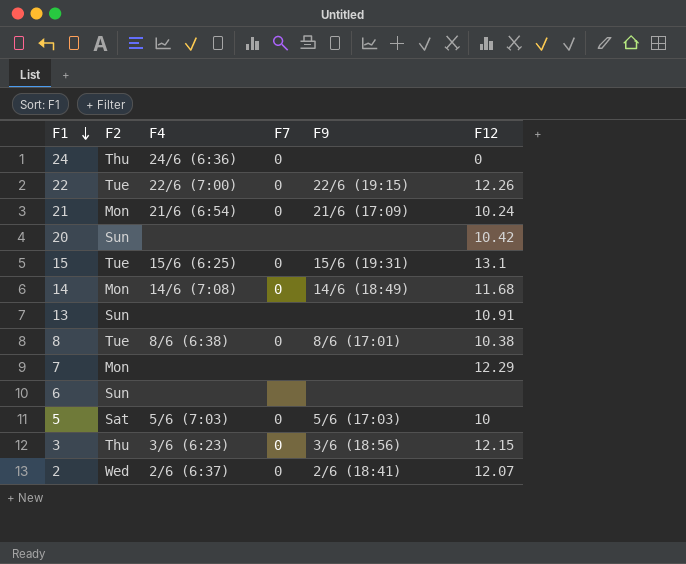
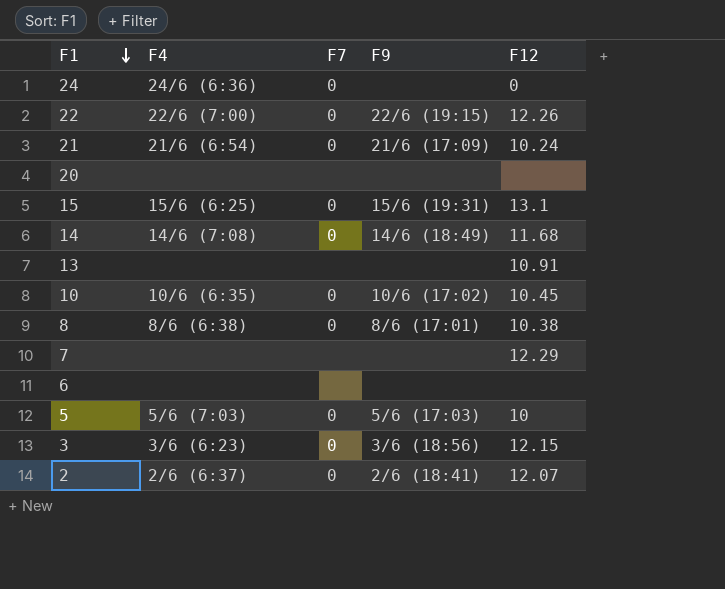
column F2 | position: 2 -> none
20 | F12: 10.42 -> none
row 10: none -> 10/6 (6:35) | 0 | 10/6 (17:02) | 10.45

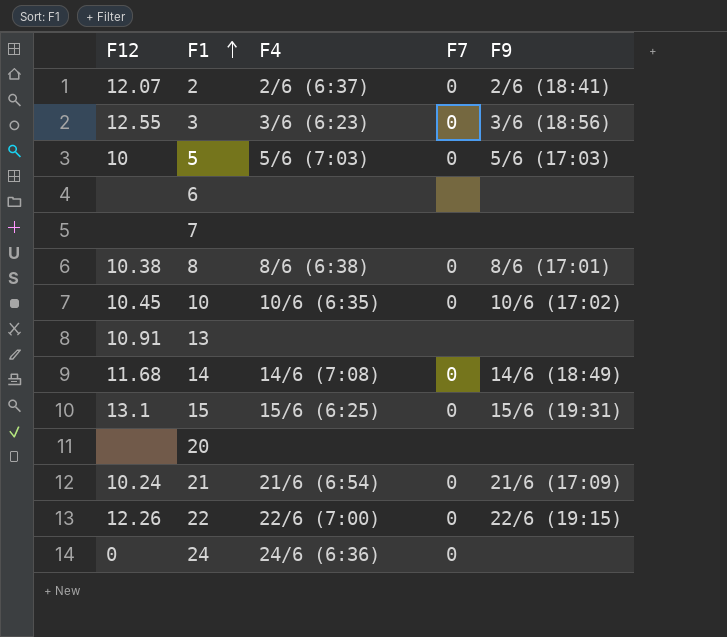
row order: F1 descending -> F1 ascending
column F12 | position: 5 -> 1
3 | F12: 12.15 -> 12.55
7 | F12: 12.29 -> none

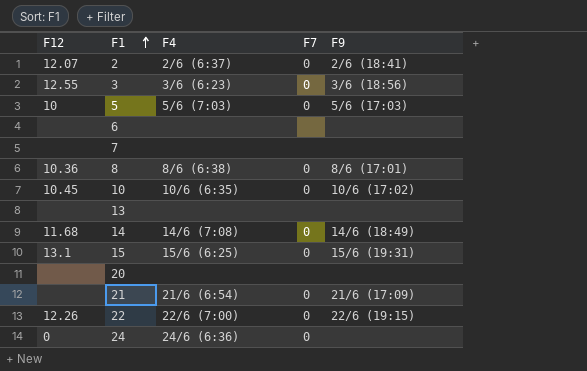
8 | F12: 10.38 -> 10.36
13 | F12: 10.91 -> none
21 | F12: 10.24 -> none

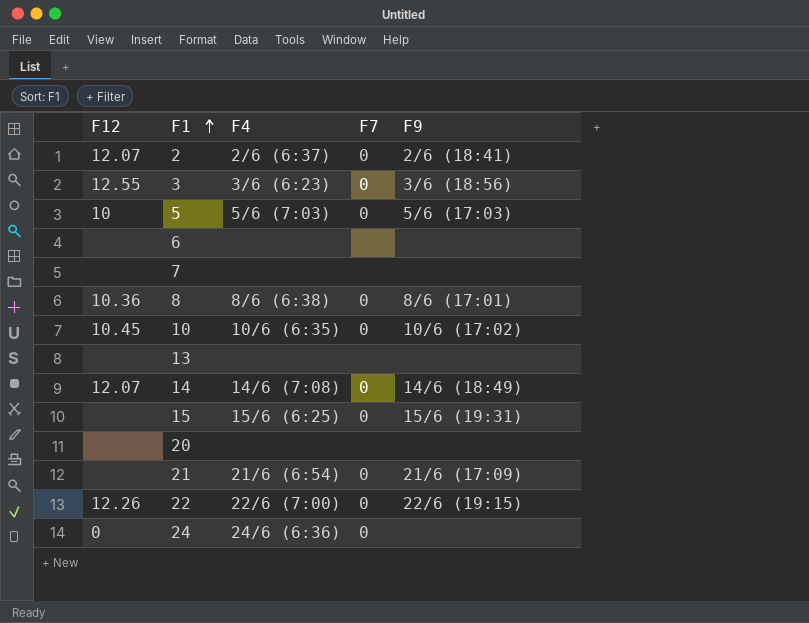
14 | F12: 11.68 -> 12.07
15 | F12: 13.1 -> none

